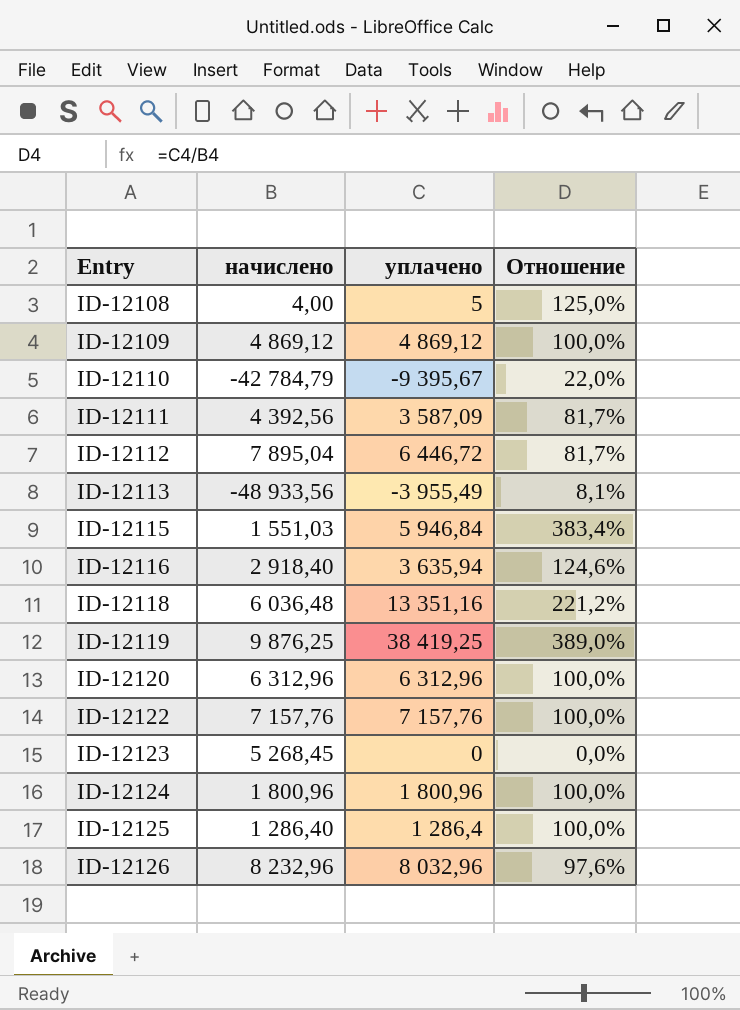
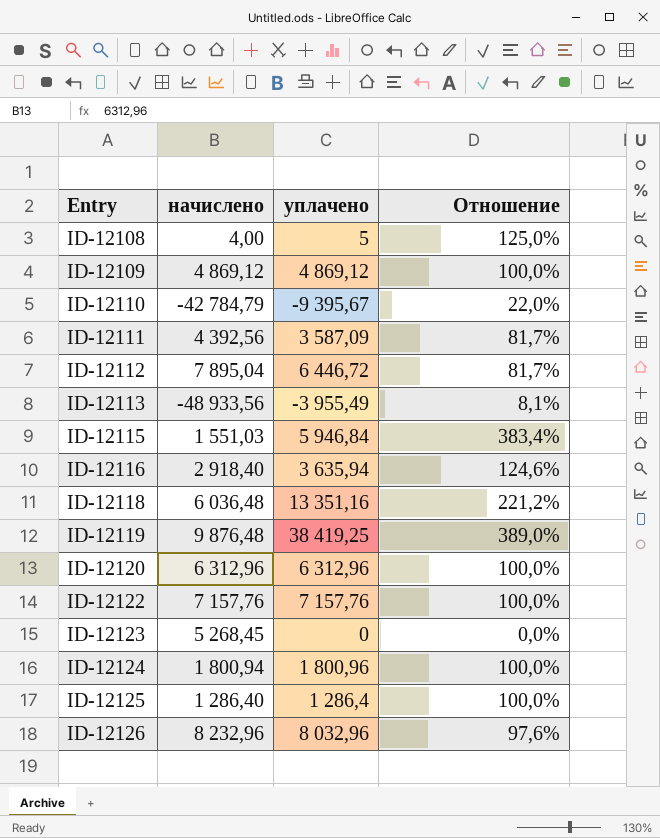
ID-12119 | начислено: 9 876,25 -> 9 876,48
ID-12124 | начислено: 1 800,96 -> 1 800,94

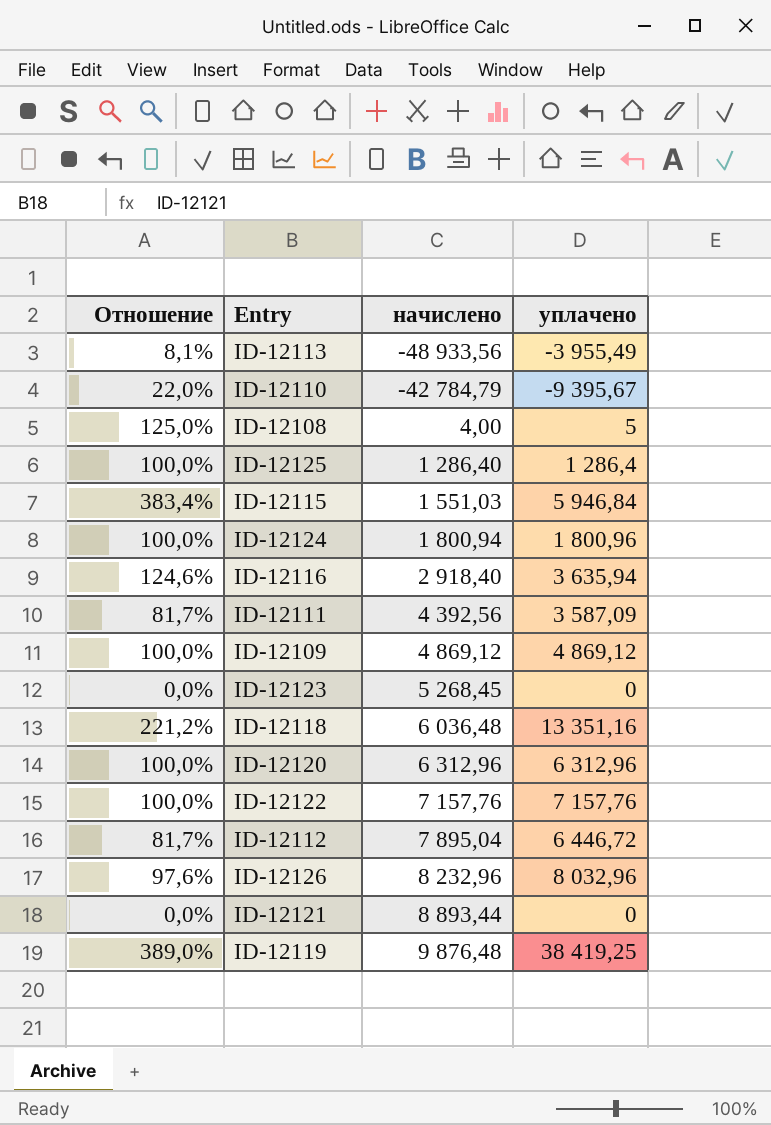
row order: Entry ascending -> начислено ascending
column Отношение | position: 4 -> 1
row ID-12121: none -> 0,0% | 8 893,44 | 0

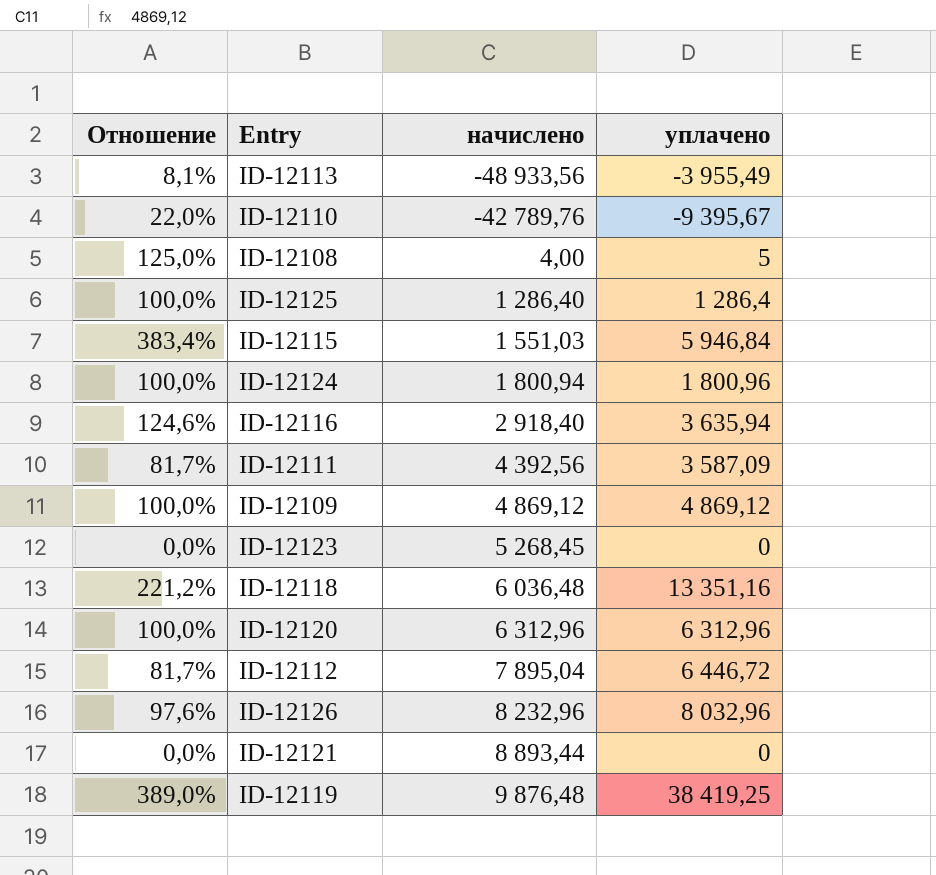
row ID-12122: 100,0% | 7 157,76 | 7 157,76 -> none
ID-12110 | начислено: -42 784,79 -> -42 789,76

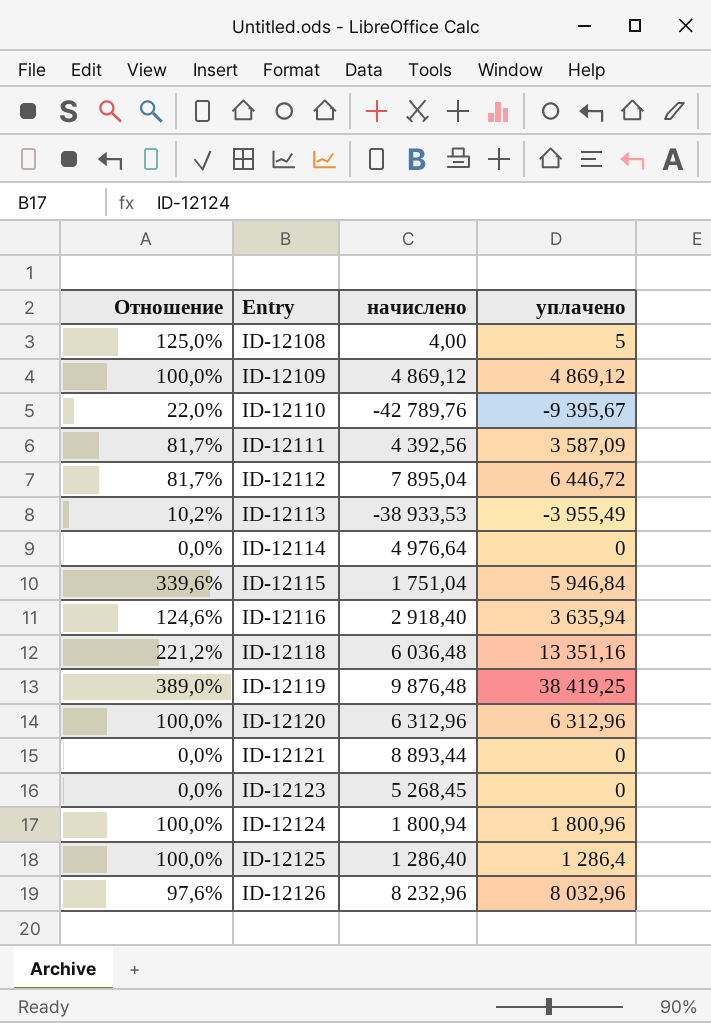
row order: начислено ascending -> Entry ascending
ID-12113 | Отношение: 8,1% -> 10,2%
ID-12113 | начислено: -48 933,56 -> -38 933,53
row ID-12114: none -> 0,0% | 4 976,64 | 0
ID-12115 | Отношение: 383,4% -> 339,6%
ID-12115 | начислено: 1 551,03 -> 1 751,04

